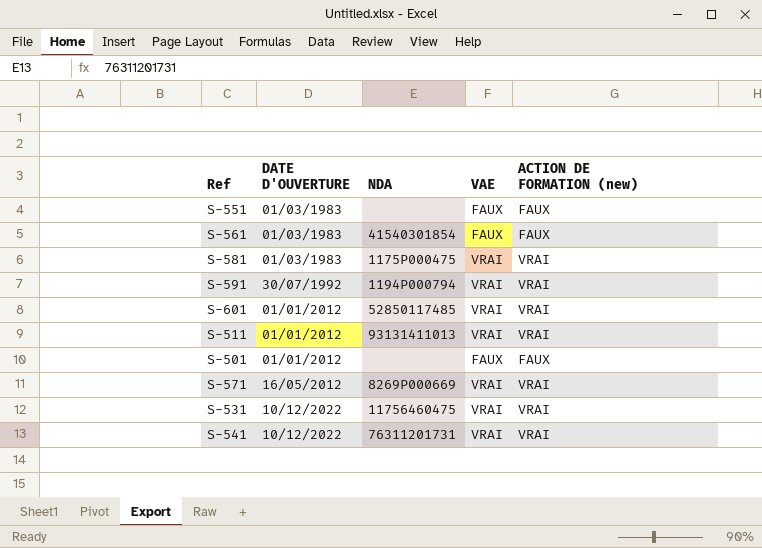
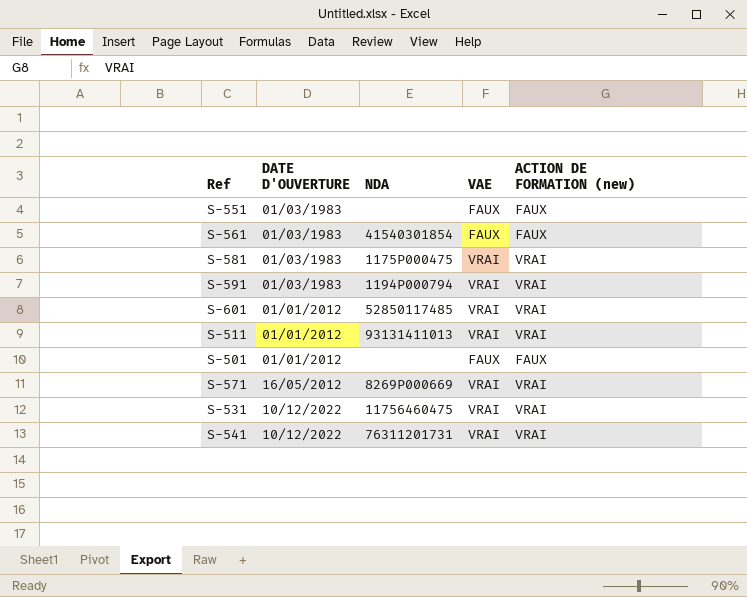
S-591 | DATE D'OUVERTURE: 30/07/1992 -> 01/03/1983

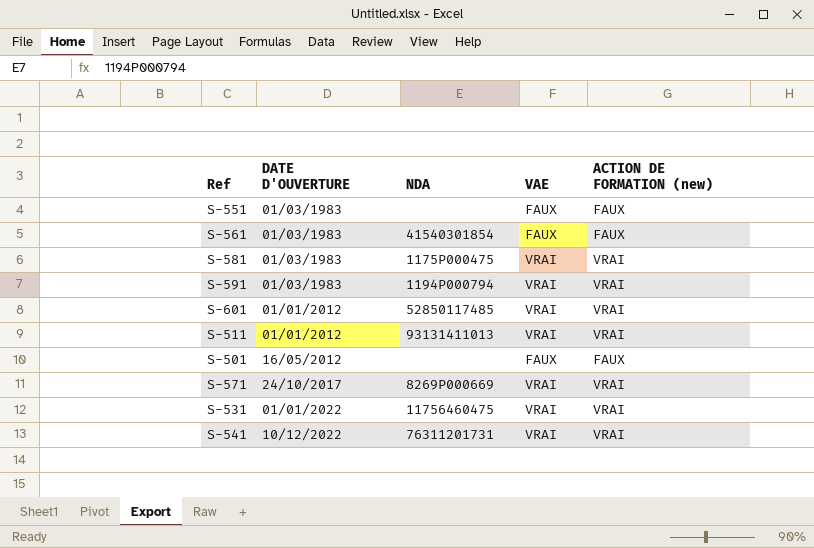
S-501 | DATE D'OUVERTURE: 01/01/2012 -> 16/05/2012
S-571 | DATE D'OUVERTURE: 16/05/2012 -> 24/10/2017
S-531 | DATE D'OUVERTURE: 10/12/2022 -> 01/01/2022

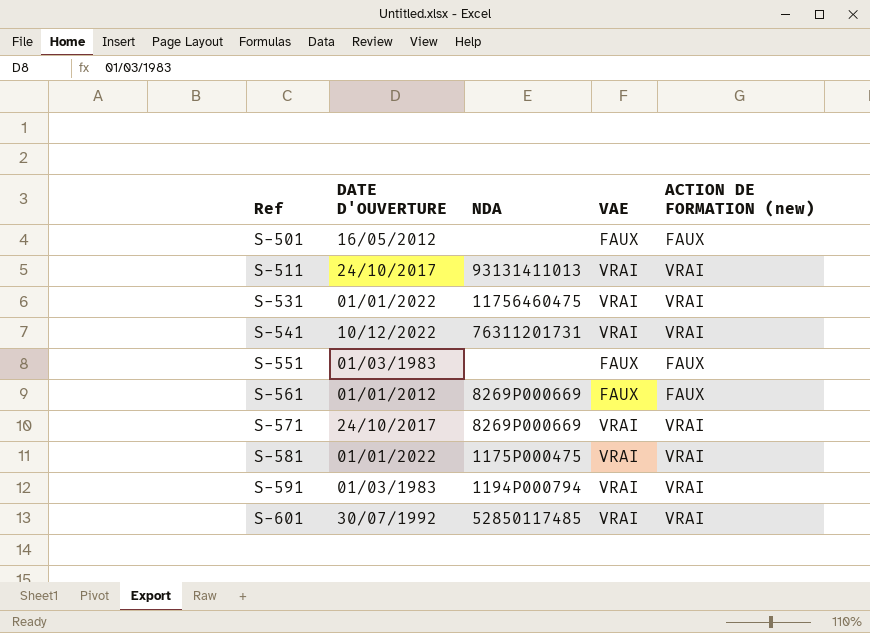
row order: DATE D'OUVERTURE ascending -> Ref ascending
S-511 | DATE D'OUVERTURE: 01/01/2012 -> 24/10/2017
S-561 | DATE D'OUVERTURE: 01/03/1983 -> 01/01/2012
S-561 | NDA: 41540301854 -> 8269P000669
S-581 | DATE D'OUVERTURE: 01/03/1983 -> 01/01/2022
S-601 | DATE D'OUVERTURE: 01/01/2012 -> 30/07/1992

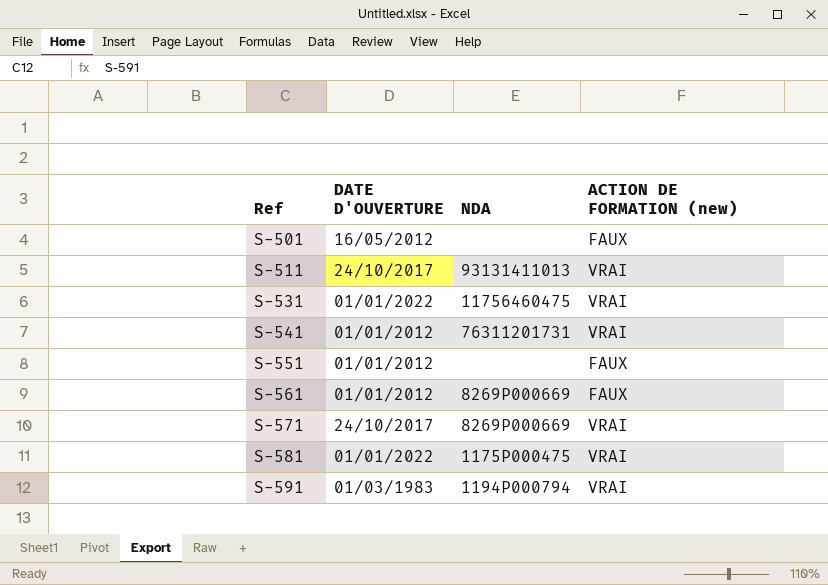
column VAE | position: 4 -> none
row S-601: 30/07/1992 | 52850117485 | VRAI | VRAI -> none
S-541 | DATE D'OUVERTURE: 10/12/2022 -> 01/01/2012
S-551 | DATE D'OUVERTURE: 01/03/1983 -> 01/01/2012

